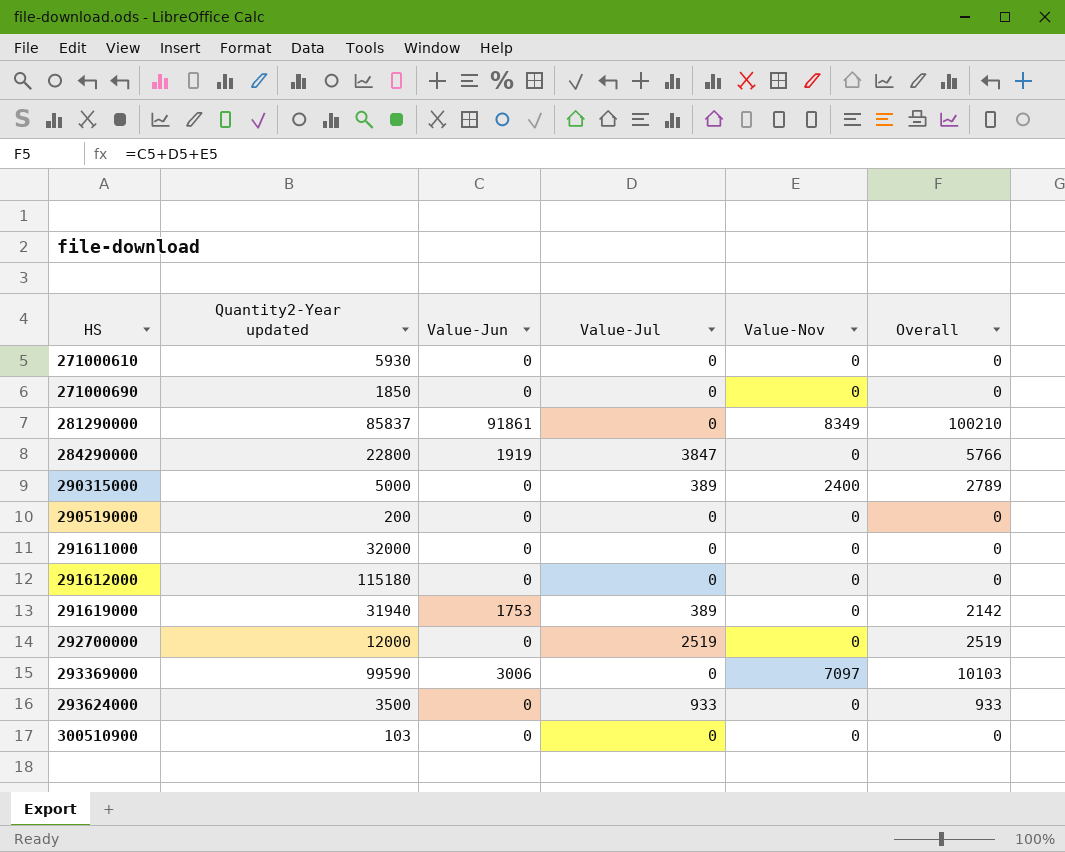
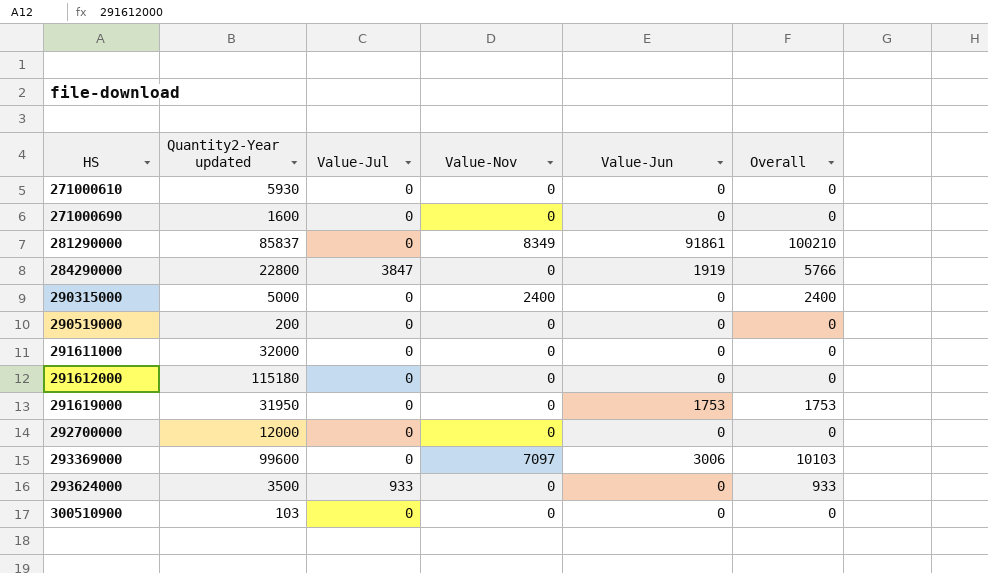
column Value-Jun | position: 3 -> 5
271000690 | Quantity2-Year updated: 1850 -> 1600
290315000 | Value-Jul: 389 -> 0
290315000 | Overall: 2789 -> 2400
291619000 | Quantity2-Year updated: 31940 -> 31950
291619000 | Value-Jul: 389 -> 0
291619000 | Overall: 2142 -> 1753
292700000 | Value-Jul: 2519 -> 0
292700000 | Overall: 2519 -> 0
293369000 | Quantity2-Year updated: 99590 -> 99600

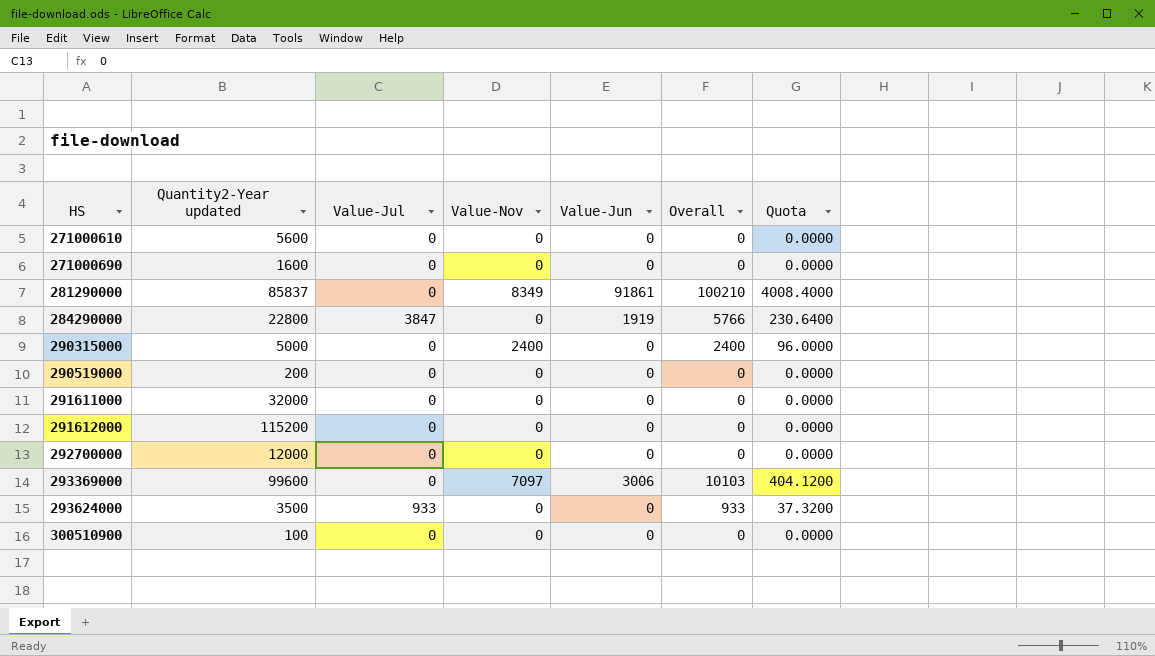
column Quota | formula: none -> [Overall] * 0.04
row 291619000: 31950 | 0 | 0 | 1753 | 1753 -> none
271000610 | Quantity2-Year updated: 5930 -> 5600
291612000 | Quantity2-Year updated: 115180 -> 115200
300510900 | Quantity2-Year updated: 103 -> 100

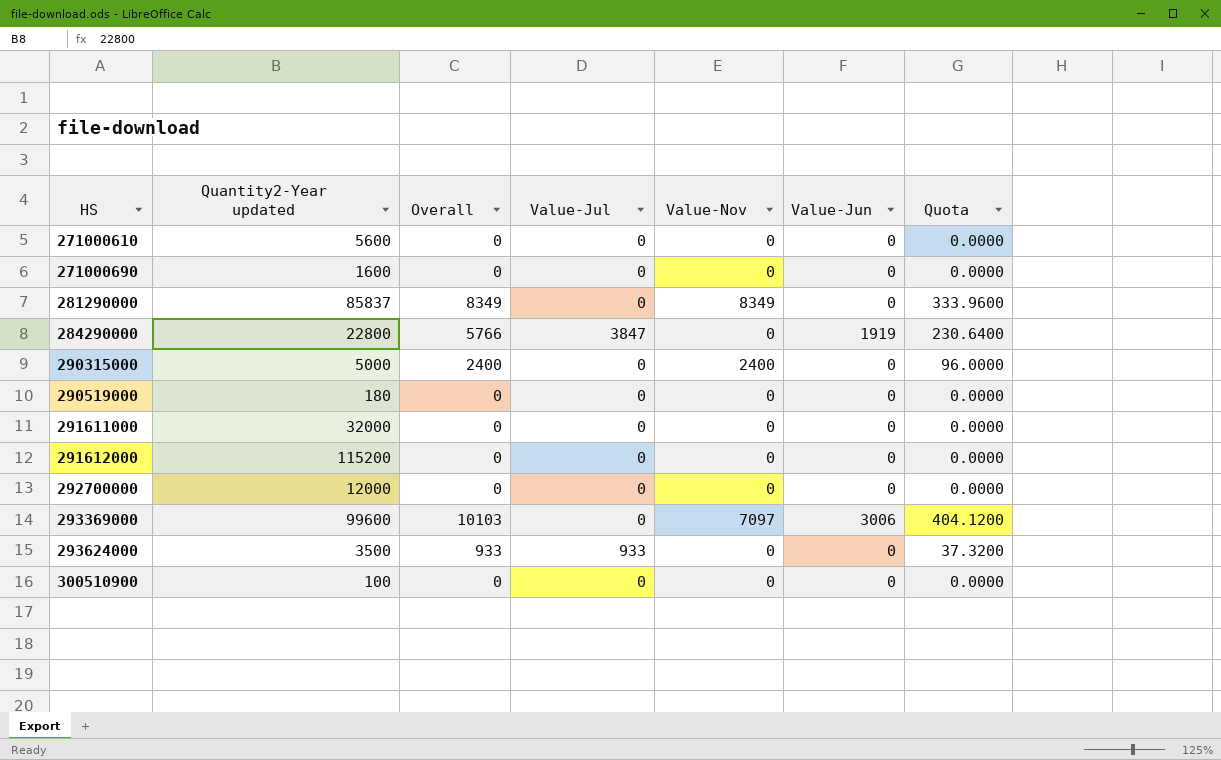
column Overall | position: 6 -> 3
281290000 | Overall: 100210 -> 8349
281290000 | Value-Jun: 91861 -> 0
281290000 | Quota: 4008.4000 -> 333.9600
290519000 | Quantity2-Year updated: 200 -> 180

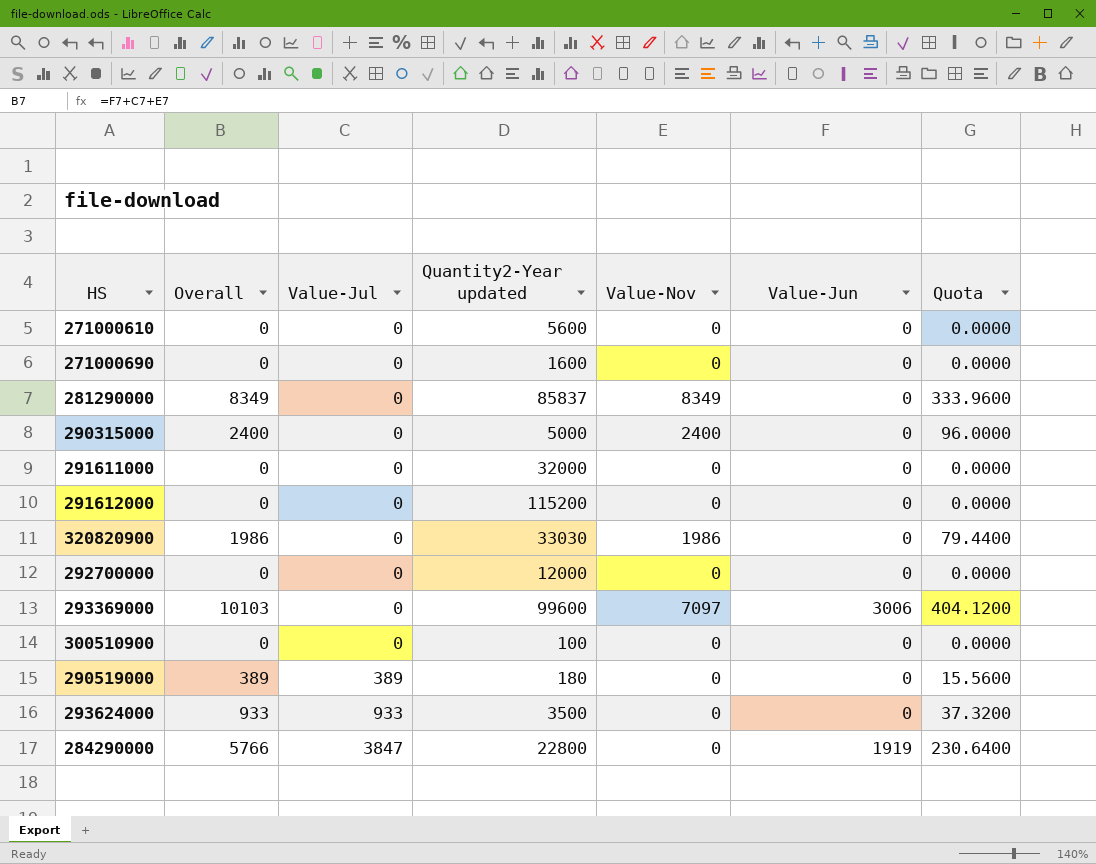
row order: HS ascending -> Value-Jul ascending
column Quantity2-Year updated | position: 2 -> 4
row 320820900: none -> 1986 | 0 | 33030 | 1986 | 0 | 79.4400
290519000 | Overall: 0 -> 389
290519000 | Value-Jul: 0 -> 389
290519000 | Quota: 0.0000 -> 15.5600

